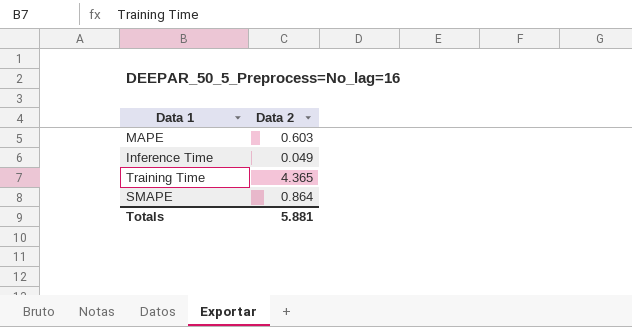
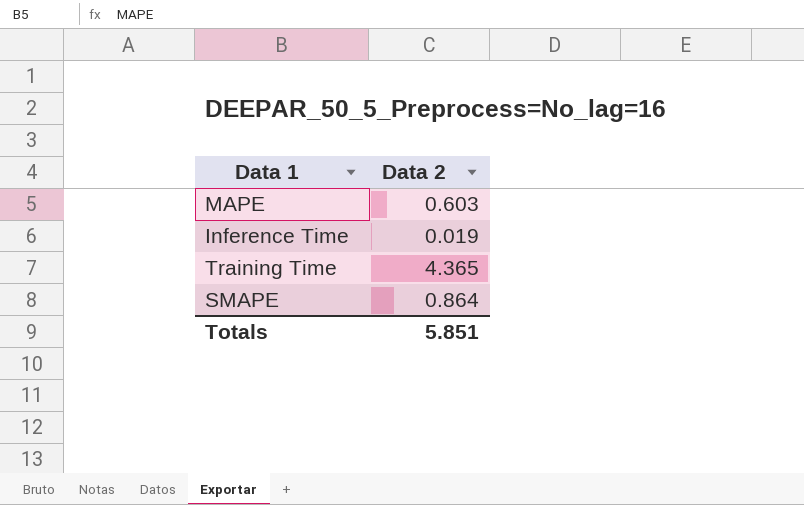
Inference Time | Data 2: 0.049 -> 0.019
Totals | Data 2: 5.881 -> 5.851

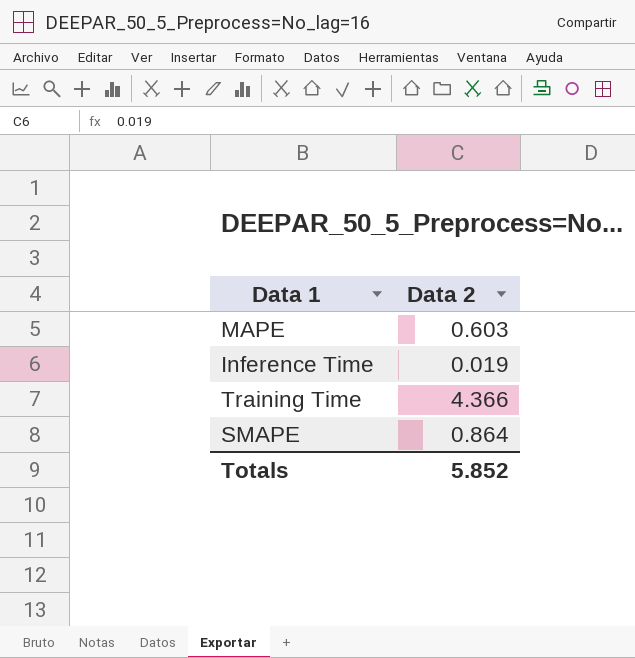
Training Time | Data 2: 4.365 -> 4.366
Totals | Data 2: 5.851 -> 5.852

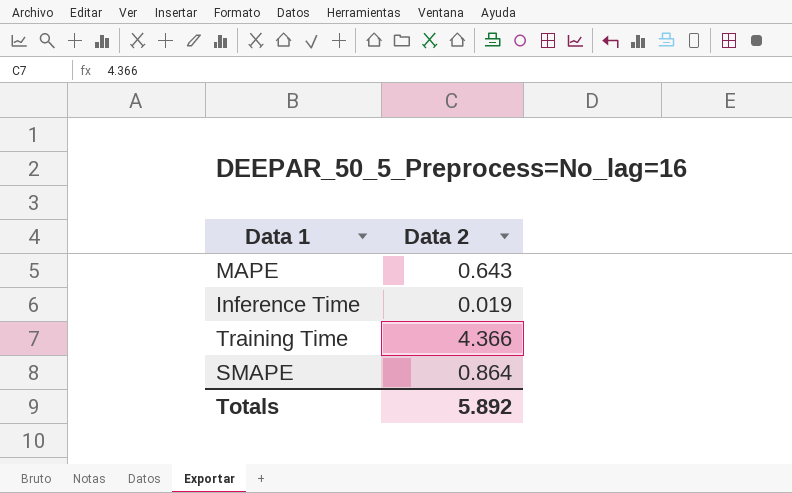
MAPE | Data 2: 0.603 -> 0.643
Totals | Data 2: 5.852 -> 5.892

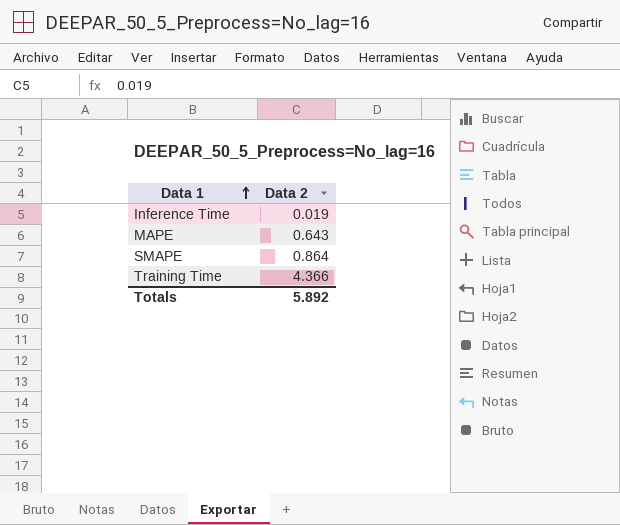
row order: none -> Data 1 ascending

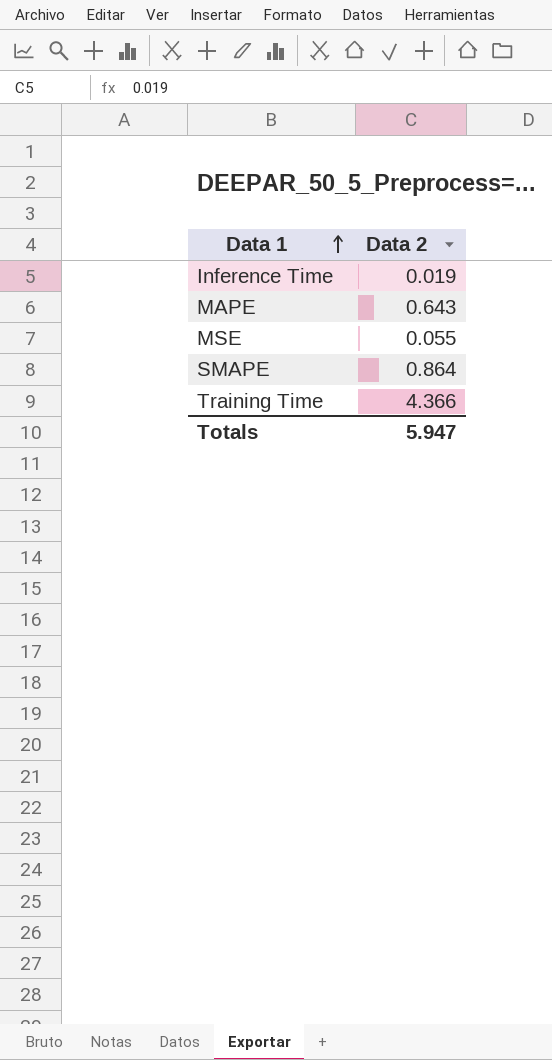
row MSE: none -> 0.055
Totals | Data 2: 5.892 -> 5.947

